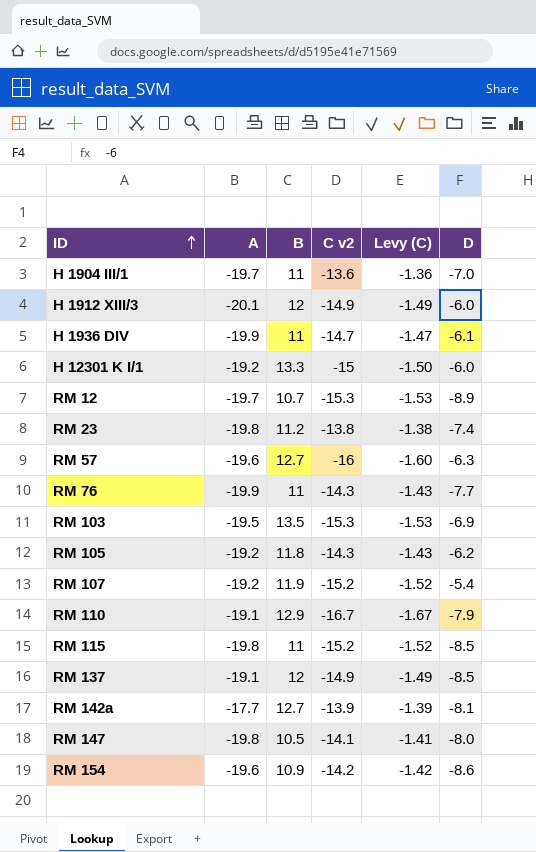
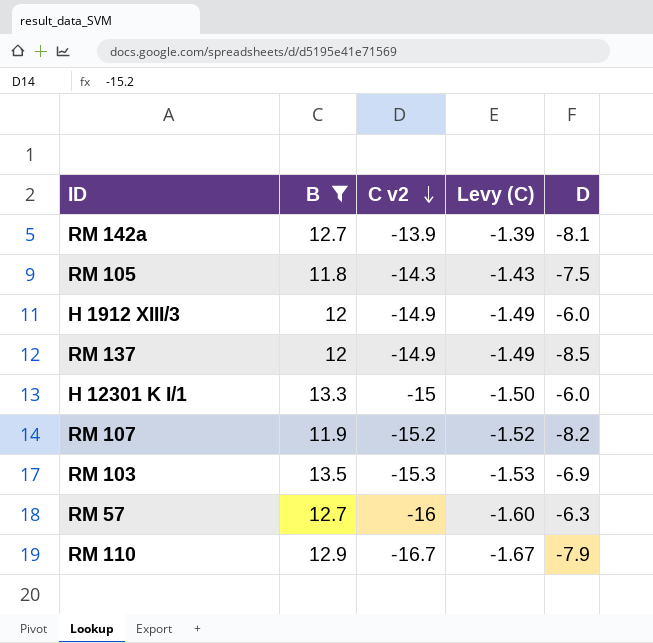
filter: none -> B >= 11.8
row order: ID ascending -> C v2 descending
column A | position: 2 -> none
RM 105 | D: -6.2 -> -7.5
RM 107 | D: -5.4 -> -8.2

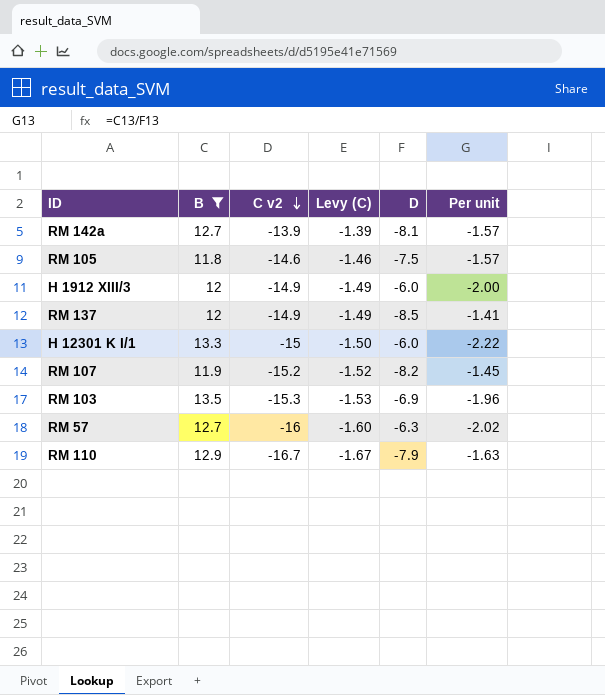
column Per unit | formula: none -> [B] / [D]
RM 105 | C v2: -14.3 -> -14.6
RM 105 | Levy (C): -1.43 -> -1.46

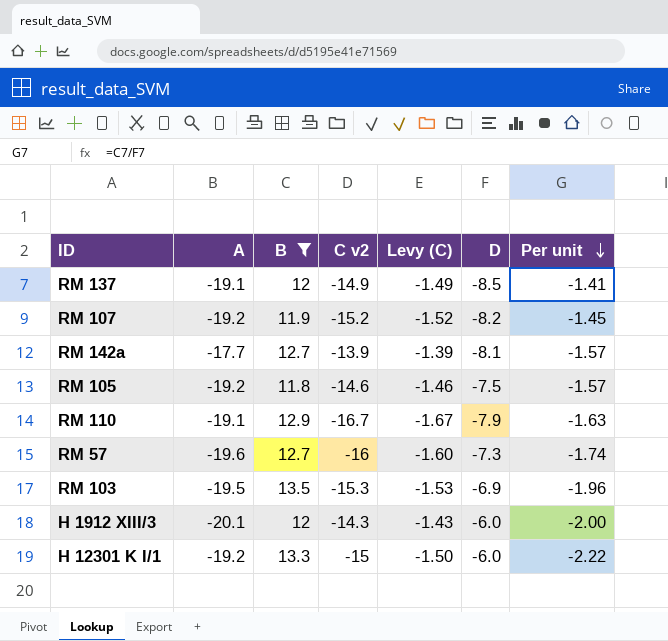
row order: C v2 descending -> Per unit descending
column A | position: none -> 2
RM 57 | D: -6.3 -> -7.3
RM 57 | Per unit: -2.02 -> -1.74
H 1912 XIII/3 | C v2: -14.9 -> -14.3
H 1912 XIII/3 | Levy (C): -1.49 -> -1.43

